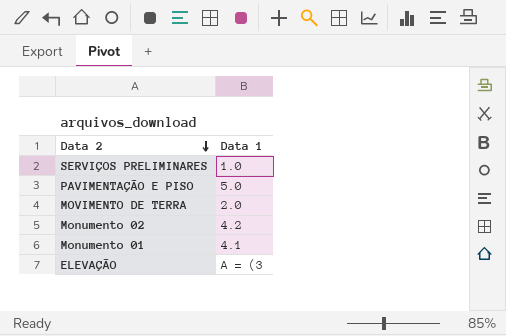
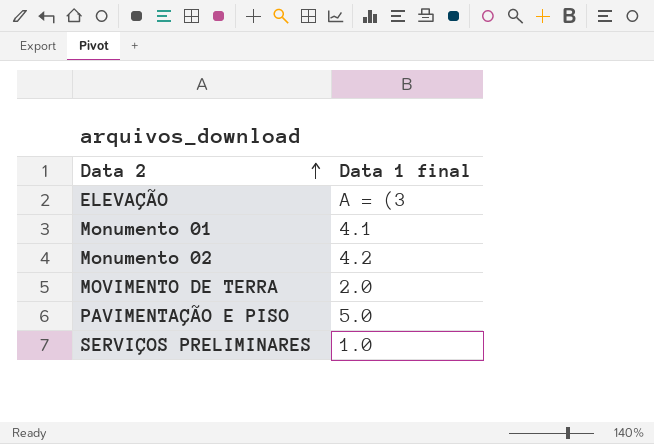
row order: Data 2 descending -> Data 2 ascending
column name: Data 1 -> Data 1 final

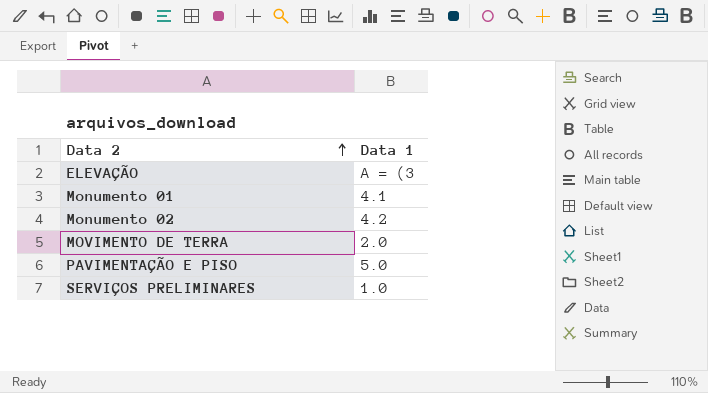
column name: Data 1 final -> Data 1

